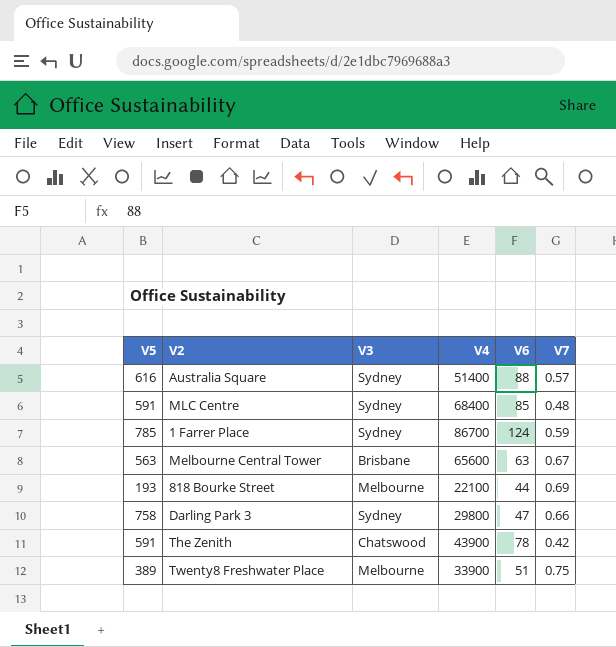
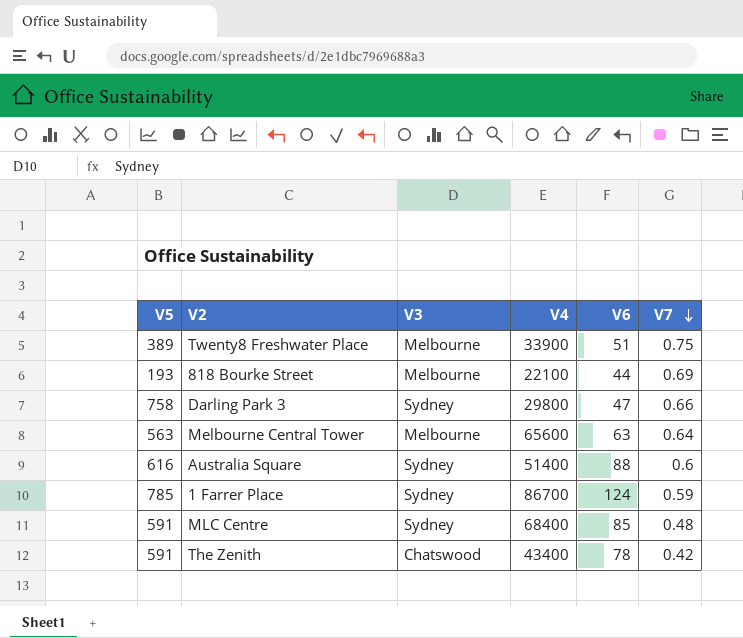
row order: none -> V7 descending
Melbourne Central Tower | V3: Brisbane -> Melbourne
Melbourne Central Tower | V7: 0.67 -> 0.64
Australia Square | V7: 0.57 -> 0.6
The Zenith | V4: 43900 -> 43400

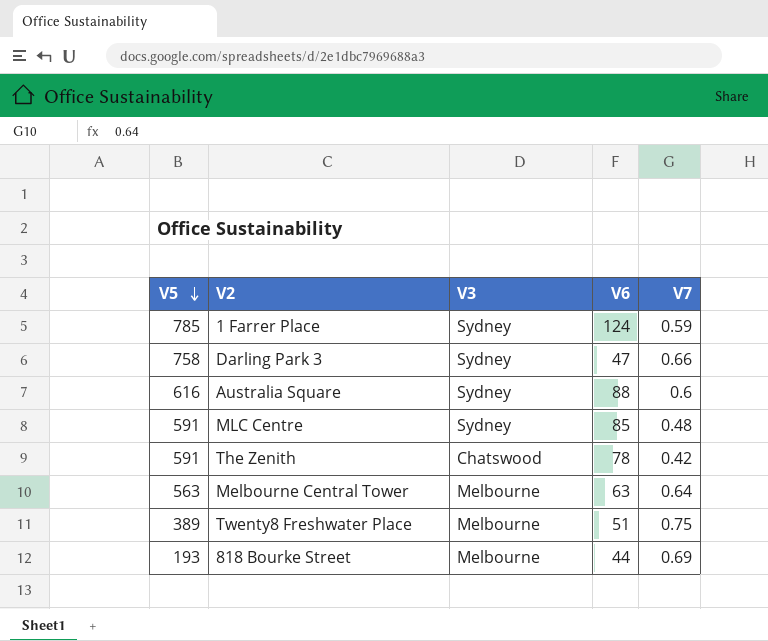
row order: V7 descending -> V5 descending
column V4 | position: 4 -> none

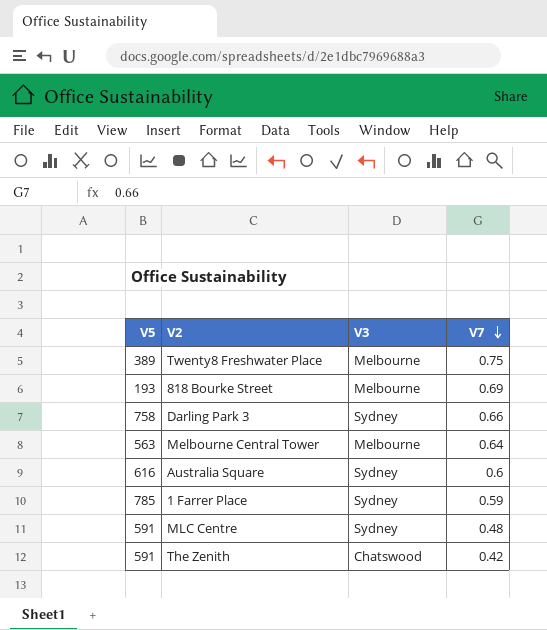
row order: V5 descending -> V7 descending
column V6 | position: 4 -> none

